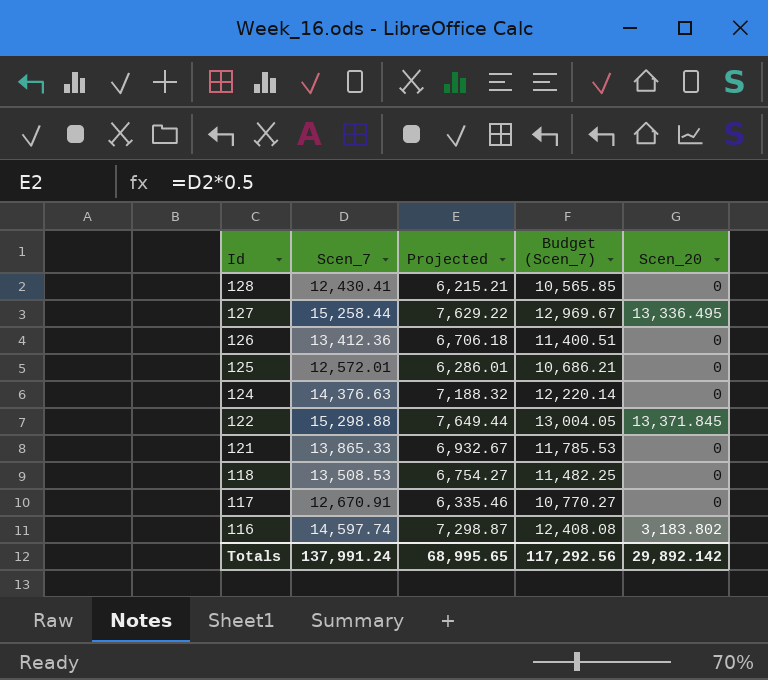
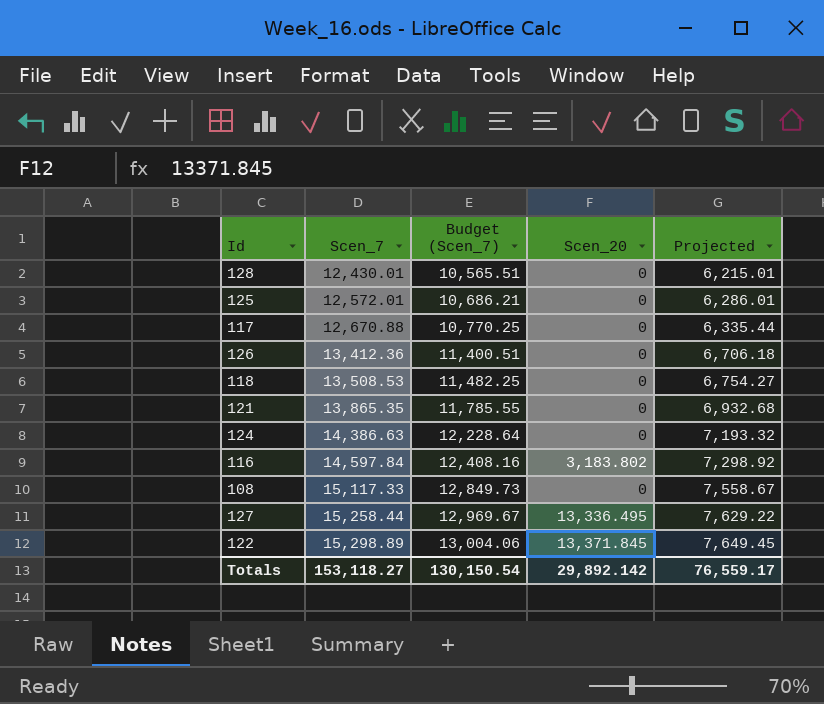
row order: Id descending -> Scen_7 ascending
column Projected | position: 3 -> 5
128 | Scen_7: 12,430.41 -> 12,430.01
128 | Budget (Scen_7): 10,565.85 -> 10,565.51
128 | Projected: 6,215.21 -> 6,215.01
117 | Scen_7: 12,670.91 -> 12,670.88
117 | Budget (Scen_7): 10,770.27 -> 10,770.25
117 | Projected: 6,335.46 -> 6,335.44
121 | Scen_7: 13,865.33 -> 13,865.35
121 | Budget (Scen_7): 11,785.53 -> 11,785.55
121 | Projected: 6,932.67 -> 6,932.68
124 | Scen_7: 14,376.63 -> 14,386.63
124 | Budget (Scen_7): 12,220.14 -> 12,228.64
124 | Projected: 7,188.32 -> 7,193.32
116 | Scen_7: 14,597.74 -> 14,597.84
116 | Budget (Scen_7): 12,408.08 -> 12,408.16
116 | Projected: 7,298.87 -> 7,298.92
row 108: none -> 15,117.33 | 12,849.73 | 0 | 7,558.67
122 | Scen_7: 15,298.88 -> 15,298.89
122 | Budget (Scen_7): 13,004.05 -> 13,004.06
122 | Projected: 7,649.44 -> 7,649.45
Totals | Scen_7: 137,991.24 -> 153,118.27
Totals | Budget (Scen_7): 117,292.56 -> 130,150.54
Totals | Projected: 68,995.65 -> 76,559.17

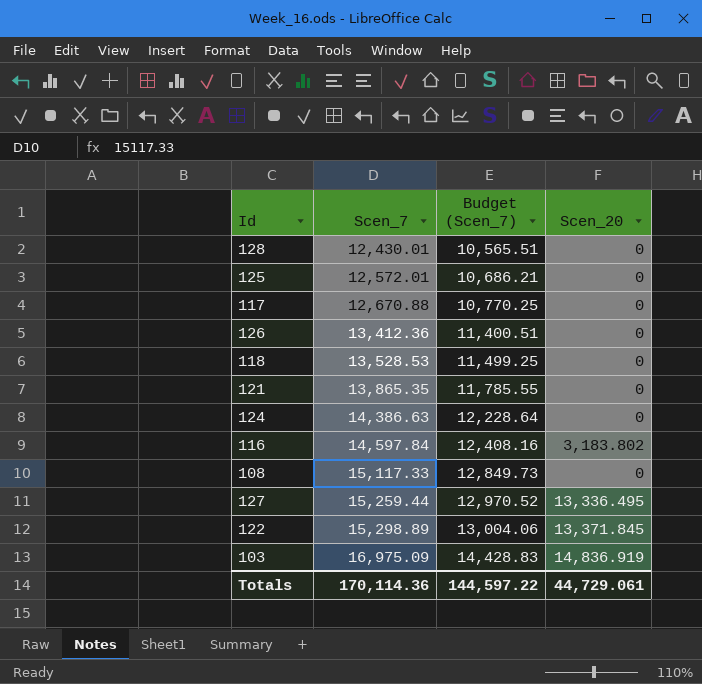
column Projected | formula: [Scen_7] * 0.5 -> none
118 | Scen_7: 13,508.53 -> 13,528.53
118 | Budget (Scen_7): 11,482.25 -> 11,499.25
127 | Scen_7: 15,258.44 -> 15,259.44
127 | Budget (Scen_7): 12,969.67 -> 12,970.52
row 103: none -> 16,975.09 | 14,428.83 | 14,836.919
Totals | Scen_7: 153,118.27 -> 170,114.36
Totals | Budget (Scen_7): 130,150.54 -> 144,597.22
Totals | Scen_20: 29,892.142 -> 44,729.061

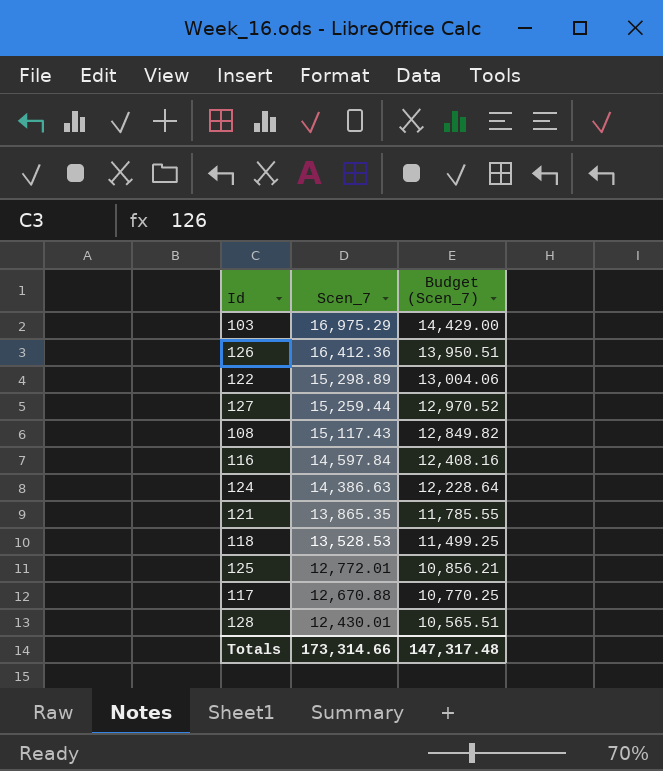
row order: Scen_7 ascending -> Scen_7 descending
column Scen_20 | position: 4 -> none
103 | Scen_7: 16,975.09 -> 16,975.29
103 | Budget (Scen_7): 14,428.83 -> 14,429.00
126 | Scen_7: 13,412.36 -> 16,412.36
126 | Budget (Scen_7): 11,400.51 -> 13,950.51
108 | Scen_7: 15,117.33 -> 15,117.43
108 | Budget (Scen_7): 12,849.73 -> 12,849.82
125 | Scen_7: 12,572.01 -> 12,772.01
125 | Budget (Scen_7): 10,686.21 -> 10,856.21
Totals | Scen_7: 170,114.36 -> 173,314.66
Totals | Budget (Scen_7): 144,597.22 -> 147,317.48

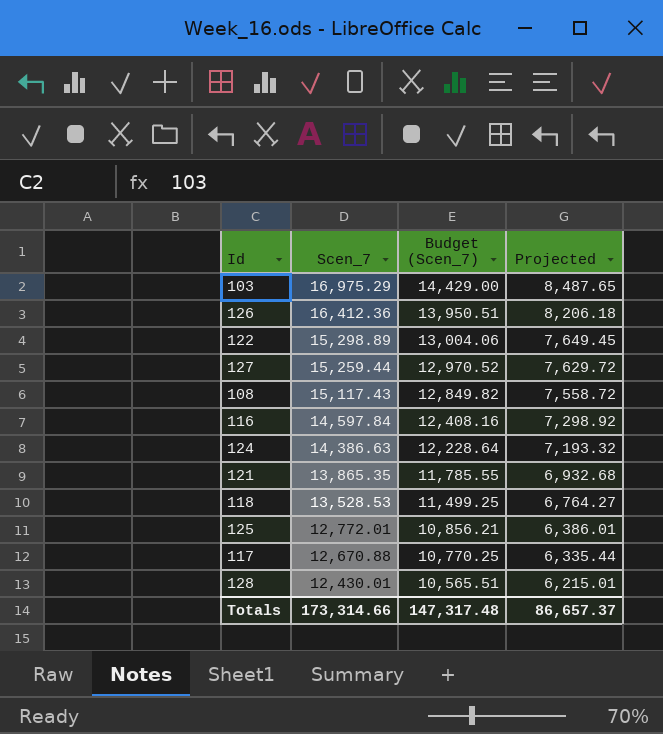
column Projected | formula: none -> [Scen_7] * 0.5

